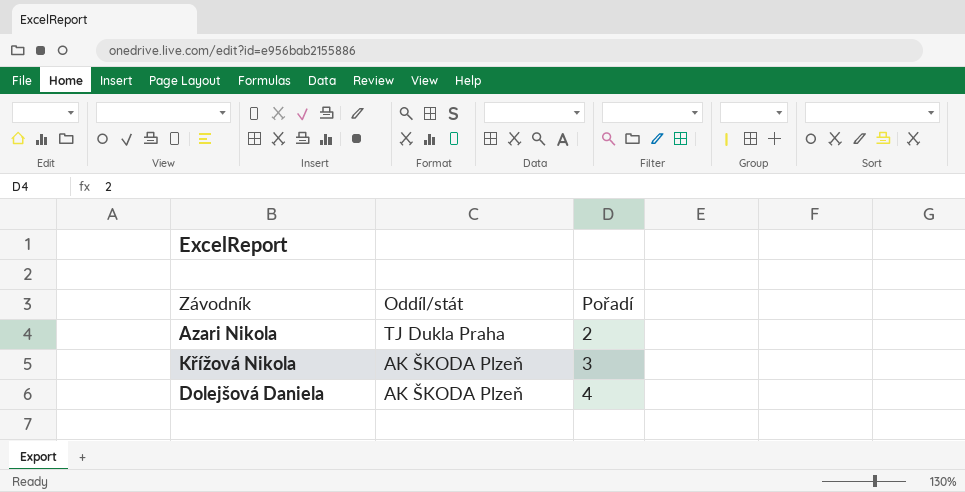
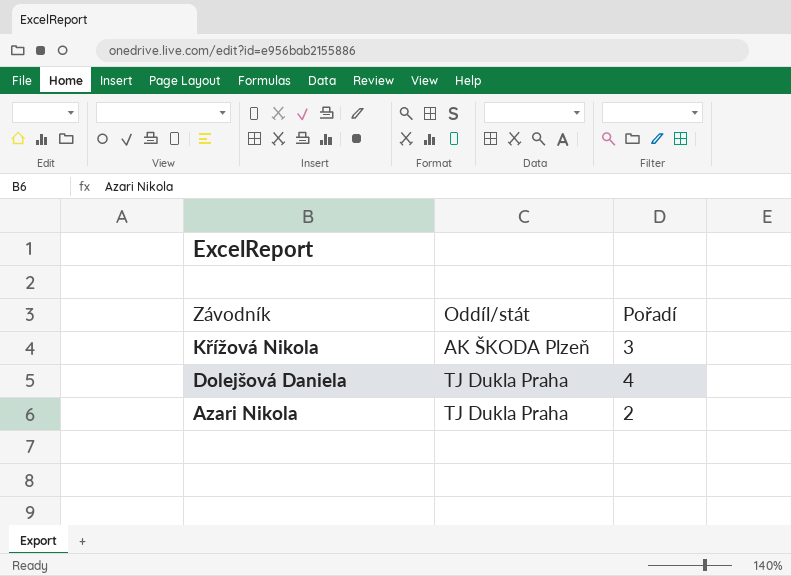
row order: Oddíl/stát descending -> Závodník descending
Dolejšová Daniela | Oddíl/stát: AK ŠKODA Plzeň -> TJ Dukla Praha

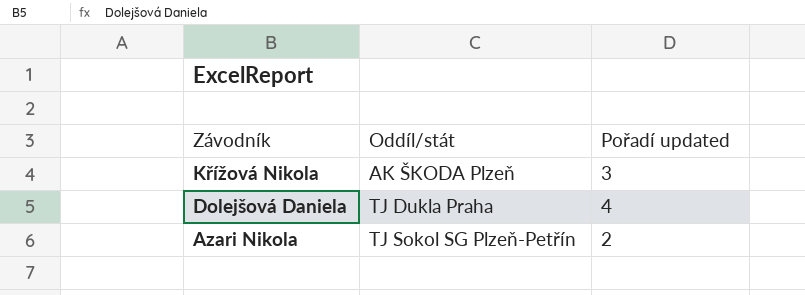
column name: Pořadí -> Pořadí updated
Azari Nikola | Oddíl/stát: TJ Dukla Praha -> TJ Sokol SG Plzeň-Petřín

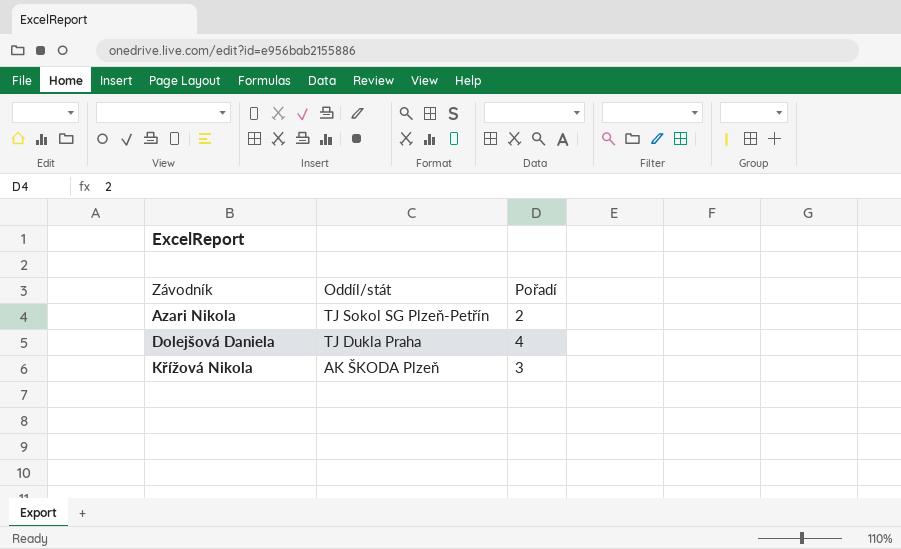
row order: Závodník descending -> Závodník ascending
column name: Pořadí updated -> Pořadí

